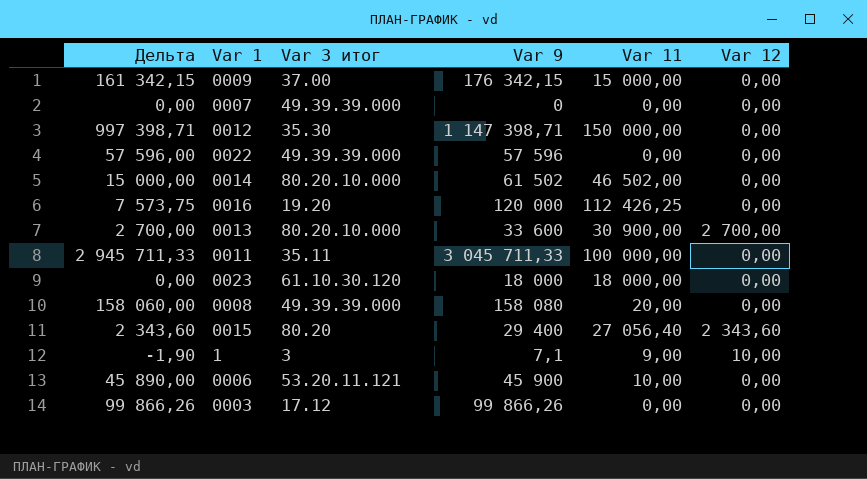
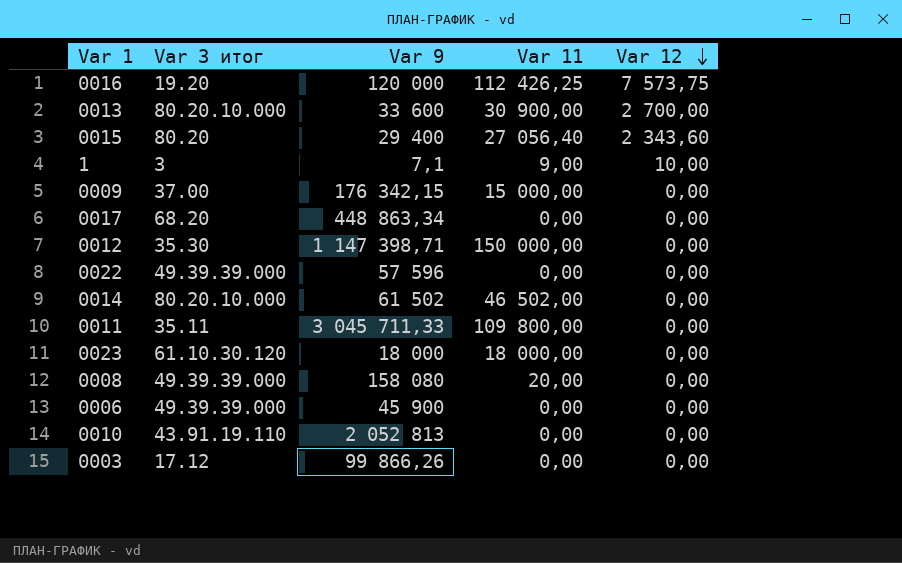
row order: none -> Var 12 descending
column Дельта | formula: [Var 9] - [Var 11] -> none
row 0007: 0,00 | 49.39.39.000 | 0 | 0,00 | 0,00 -> none
0016 | Var 12: 0,00 -> 7 573,75
row 0017: none -> 68.20 | 448 863,34 | 0,00 | 0,00
0011 | Var 11: 100 000,00 -> 109 800,00
0006 | Var 3 итог: 53.20.11.121 -> 49.39.39.000
0006 | Var 11: 10,00 -> 0,00
row 0010: none -> 43.91.19.110 | 2 052 813 | 0,00 | 0,00

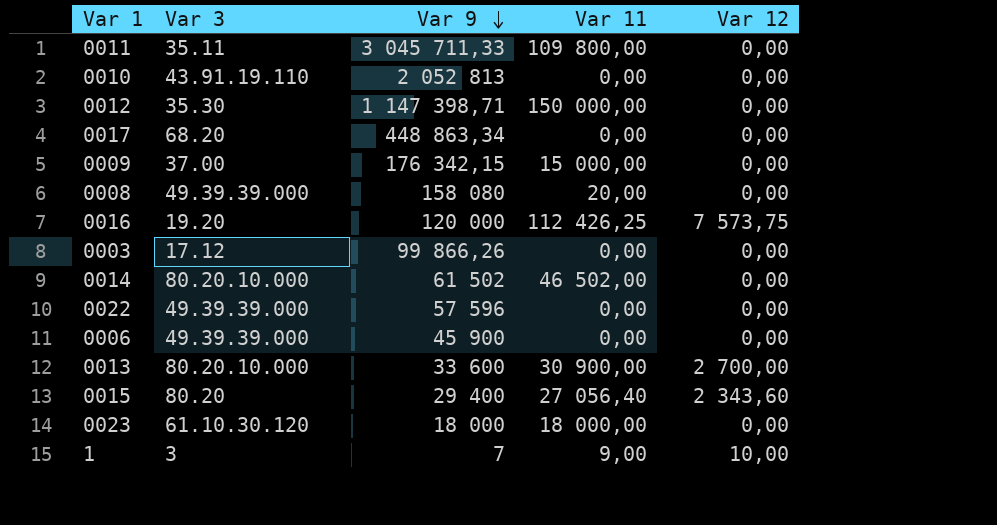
row order: Var 12 descending -> Var 9 descending
column name: Var 3 итог -> Var 3
1 | Var 9: 7,1 -> 7

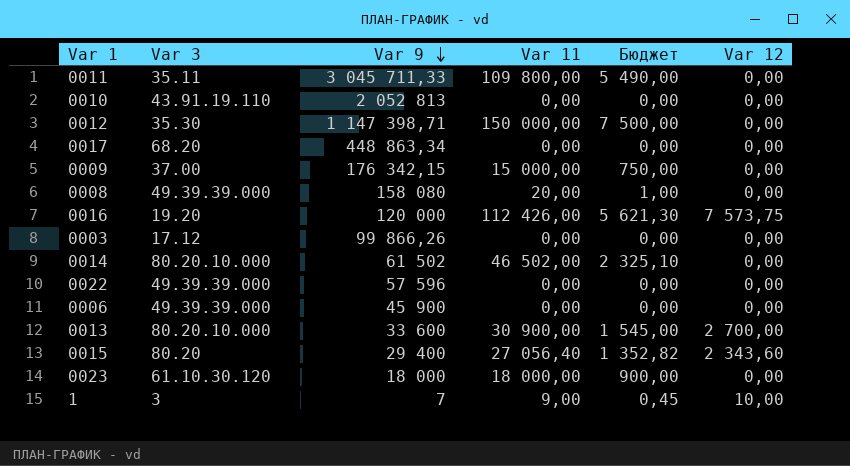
column Бюджет | formula: none -> [Var 11] * 0,05
0016 | Var 11: 112 426,25 -> 112 426,00

